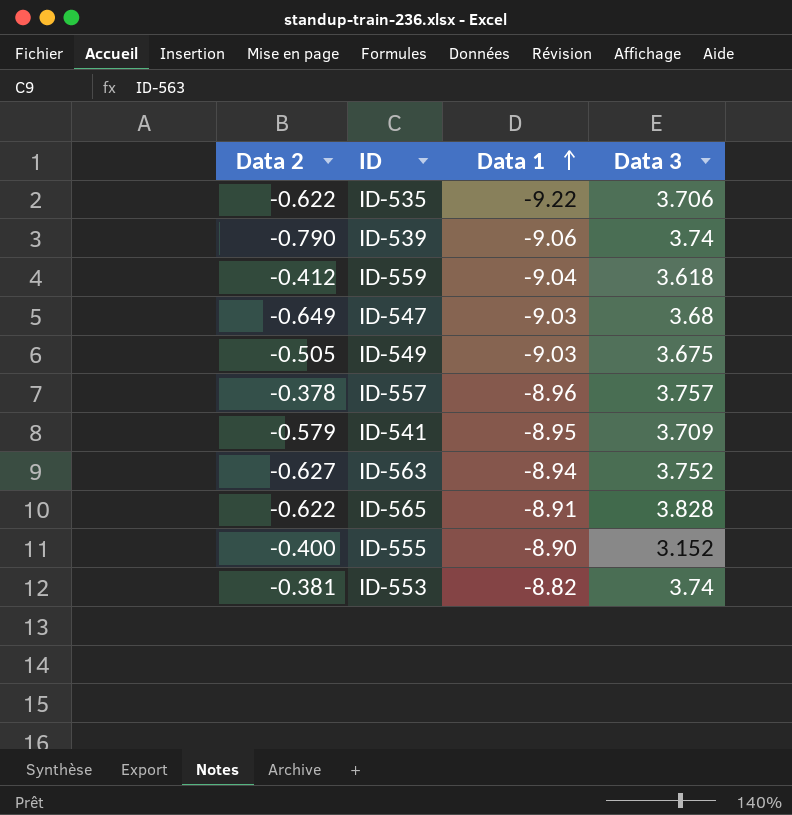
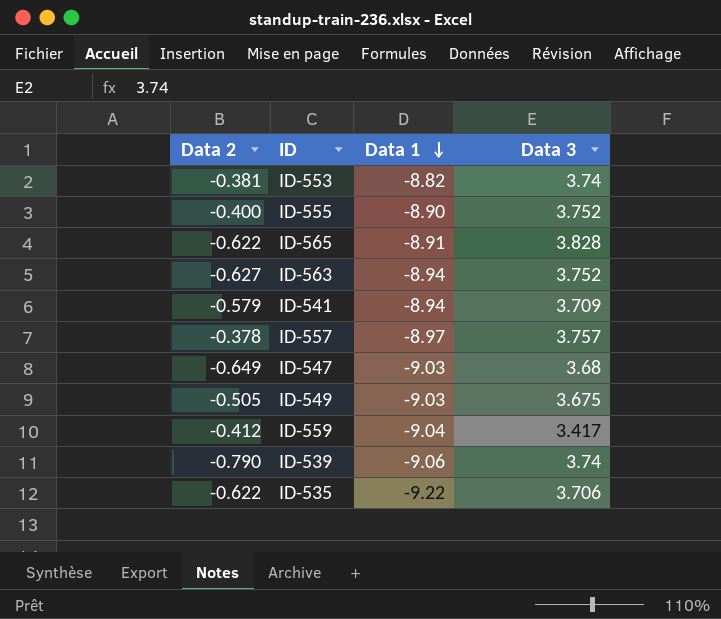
row order: Data 1 ascending -> Data 1 descending
ID-555 | Data 3: 3.152 -> 3.752
ID-541 | Data 1: -8.95 -> -8.94
ID-557 | Data 1: -8.96 -> -8.97
ID-559 | Data 3: 3.618 -> 3.417

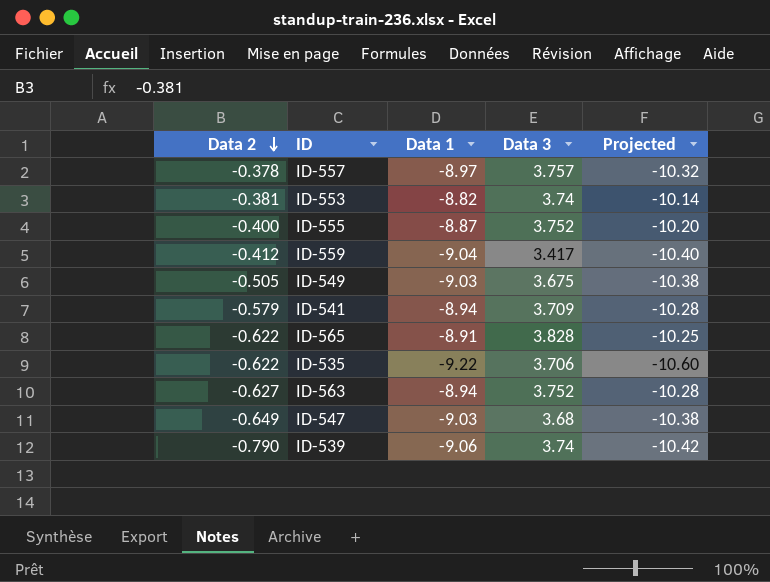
row order: Data 1 descending -> Data 2 descending
column Projected | formula: none -> [Data 1] * 1.15
ID-555 | Data 1: -8.90 -> -8.87

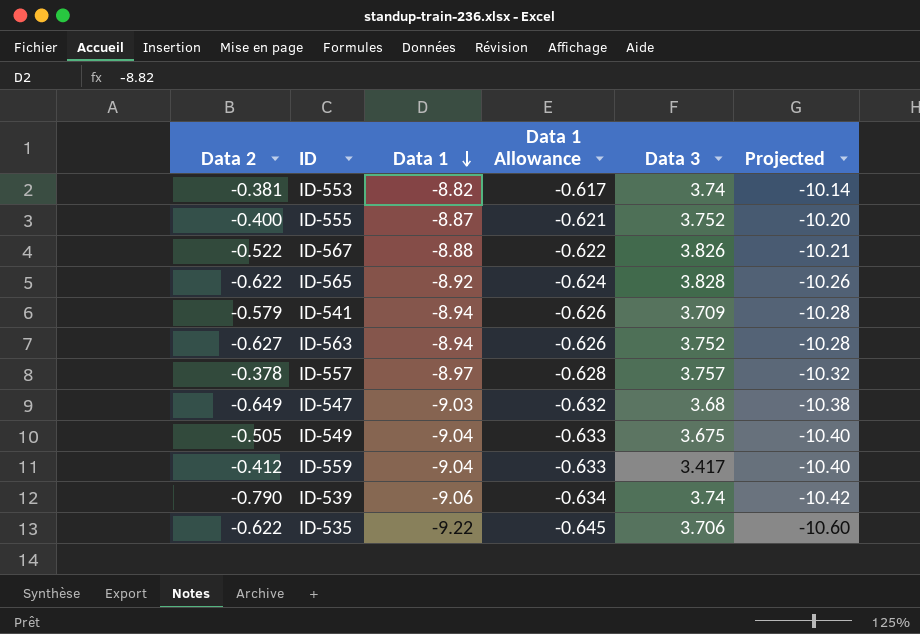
row order: Data 2 descending -> Data 1 descending
column Data 1 Allowance | formula: none -> [Data 1] * 0.07
row ID-567: none -> -0.522 | -8.88 | -0.622 | 3.826 | -10.21
ID-565 | Data 1: -8.91 -> -8.92
ID-565 | Projected: -10.25 -> -10.26
ID-549 | Data 1: -9.03 -> -9.04
ID-549 | Projected: -10.38 -> -10.40

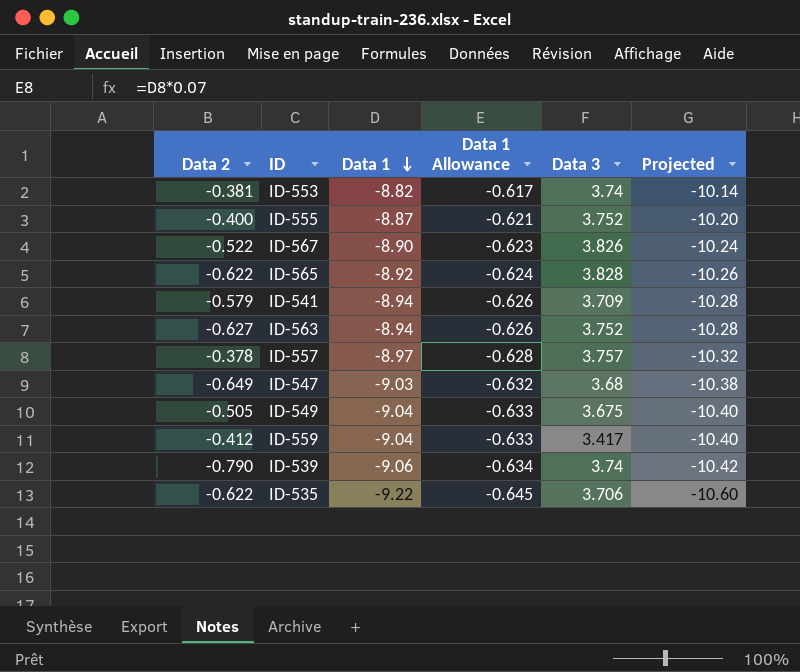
ID-567 | Data 1: -8.88 -> -8.90
ID-567 | Data 1 Allowance: -0.622 -> -0.623
ID-567 | Projected: -10.21 -> -10.24

